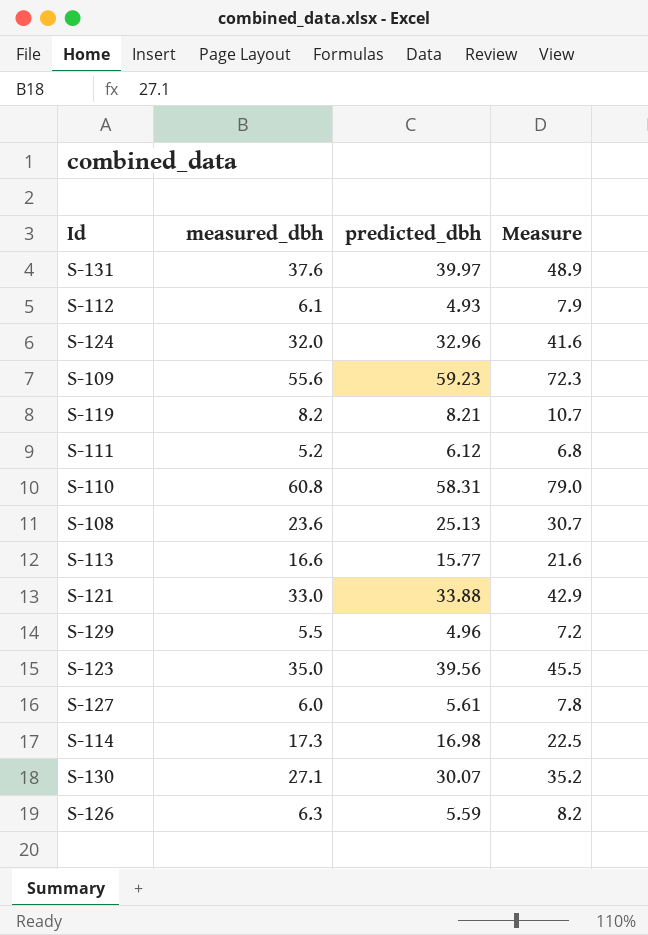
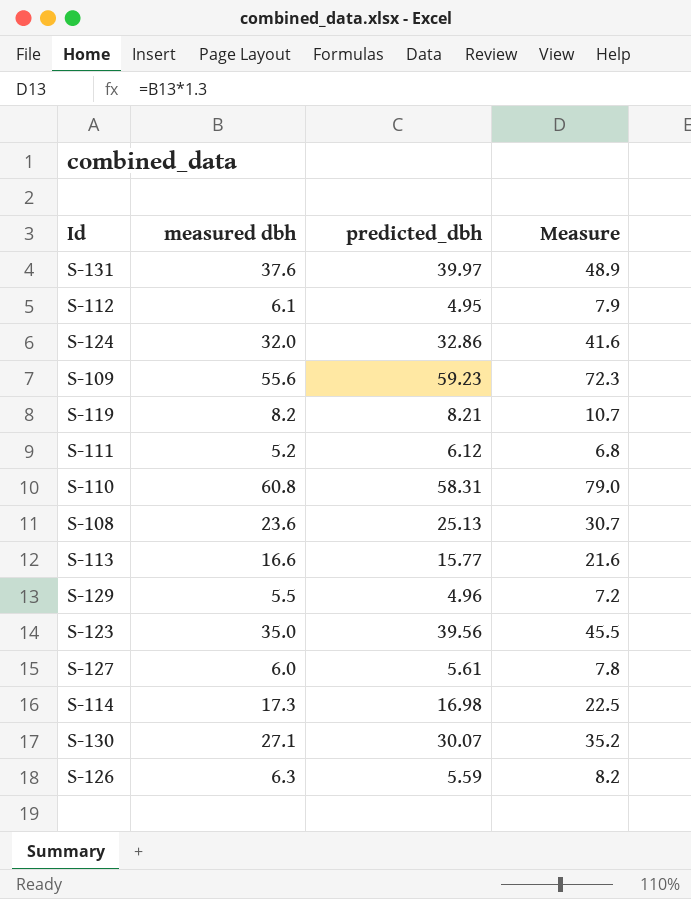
column name: measured_dbh -> measured dbh
row S-121: 33.0 | 33.88 | 42.9 -> none
S-112 | predicted_dbh: 4.93 -> 4.95
S-124 | predicted_dbh: 32.96 -> 32.86

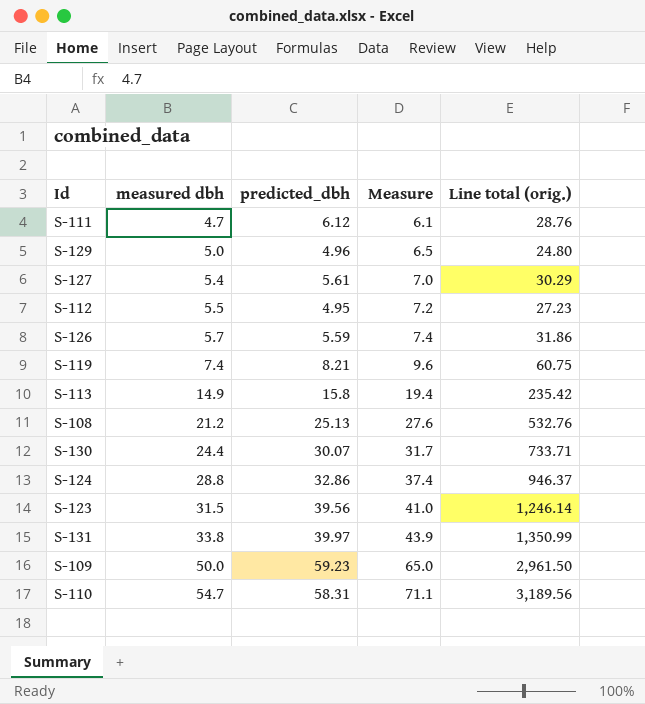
row order: none -> measured dbh ascending
column Line total (orig.) | formula: none -> [measured dbh] * [predicted_dbh]
row S-114: 17.3 | 16.98 | 22.5 -> none
S-111 | measured dbh: 5.2 -> 4.7
S-111 | Measure: 6.8 -> 6.1
S-129 | measured dbh: 5.5 -> 5.0
S-129 | Measure: 7.2 -> 6.5
S-127 | measured dbh: 6.0 -> 5.4
S-127 | Measure: 7.8 -> 7.0
S-112 | measured dbh: 6.1 -> 5.5
S-112 | Measure: 7.9 -> 7.2
S-126 | measured dbh: 6.3 -> 5.7
S-126 | Measure: 8.2 -> 7.4
S-119 | measured dbh: 8.2 -> 7.4
S-119 | Measure: 10.7 -> 9.6
S-113 | measured dbh: 16.6 -> 14.9
S-113 | predicted_dbh: 15.77 -> 15.8
S-113 | Measure: 21.6 -> 19.4
S-108 | measured dbh: 23.6 -> 21.2
S-108 | Measure: 30.7 -> 27.6
S-130 | measured dbh: 27.1 -> 24.4
S-130 | Measure: 35.2 -> 31.7
S-124 | measured dbh: 32.0 -> 28.8
S-124 | Measure: 41.6 -> 37.4
S-123 | measured dbh: 35.0 -> 31.5
S-123 | Measure: 45.5 -> 41.0
S-131 | measured dbh: 37.6 -> 33.8
S-131 | Measure: 48.9 -> 43.9
S-109 | measured dbh: 55.6 -> 50.0
S-109 | Measure: 72.3 -> 65.0
S-110 | measured dbh: 60.8 -> 54.7
S-110 | Measure: 79.0 -> 71.1

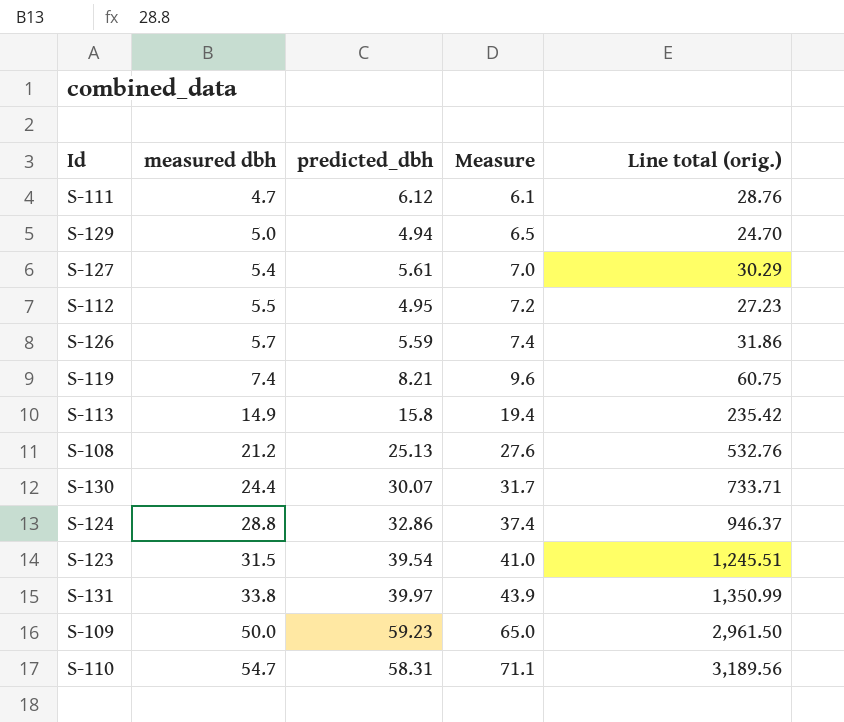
S-129 | predicted_dbh: 4.96 -> 4.94
S-129 | Line total (orig.): 24.80 -> 24.70
S-123 | predicted_dbh: 39.56 -> 39.54
S-123 | Line total (orig.): 1,246.14 -> 1,245.51

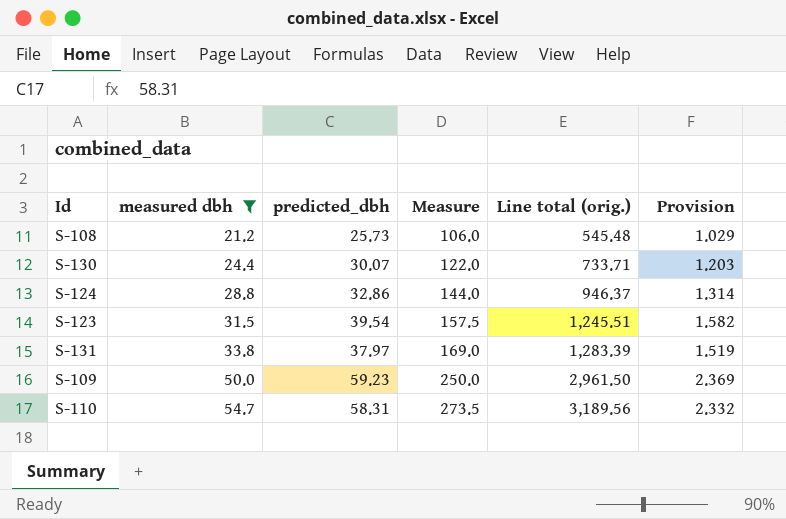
filter: none -> measured dbh >= 21.2
column Measure | formula: [measured dbh] * 1.3 -> [measured dbh] * 5
column Provision | formula: none -> [predicted_dbh] * 0.04
S-108 | predicted_dbh: 25.13 -> 25.73
S-108 | Line total (orig.): 532.76 -> 545.48
S-131 | predicted_dbh: 39.97 -> 37.97
S-131 | Line total (orig.): 1,350.99 -> 1,283.39

